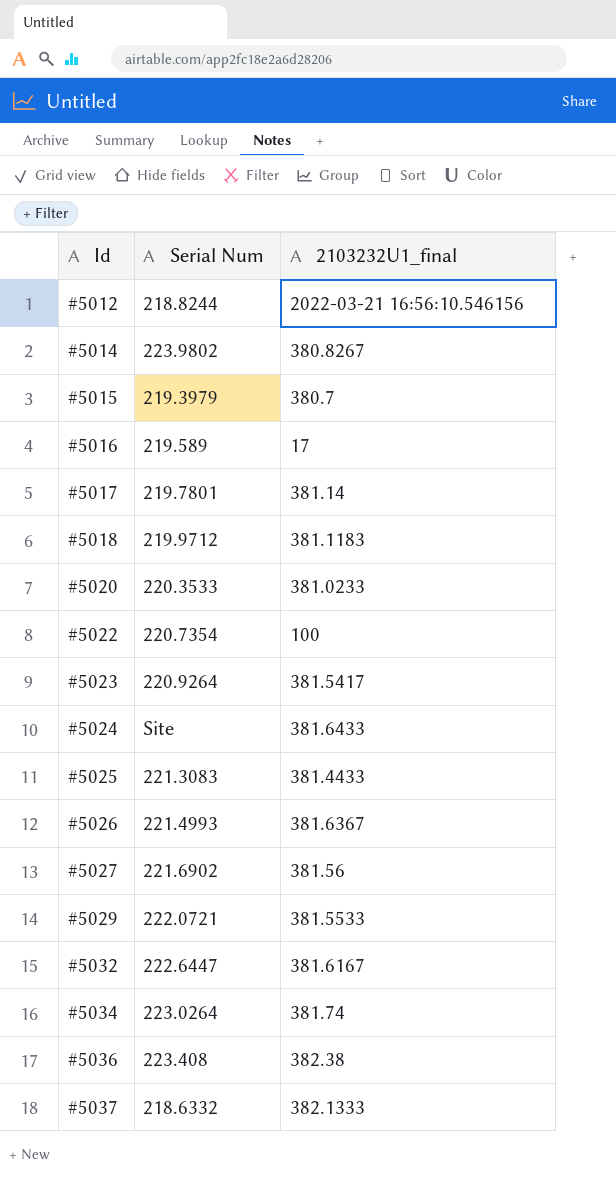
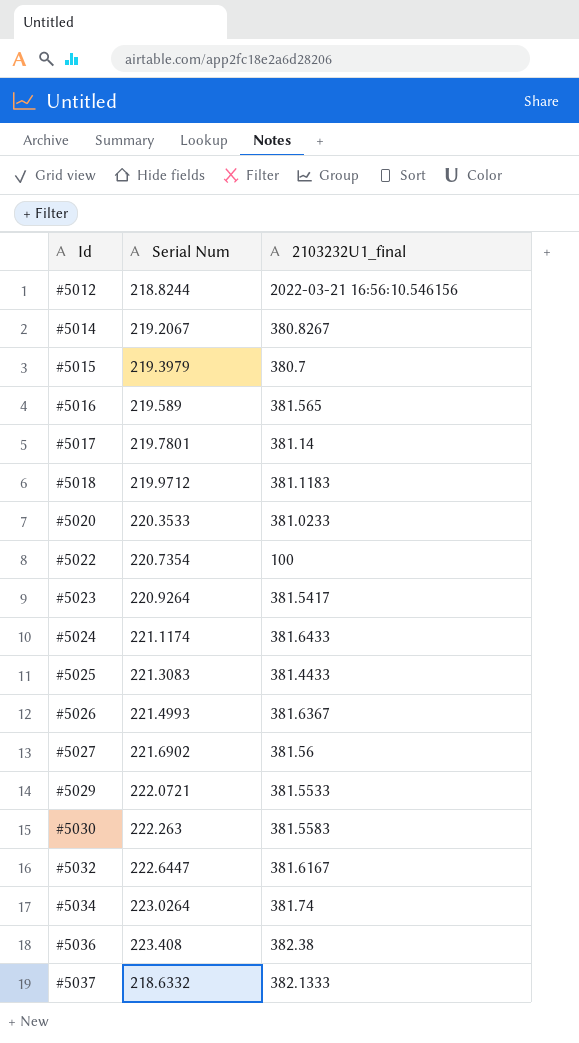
#5014 | Serial Num: 223.9802 -> 219.2067
#5016 | 2103232U1_final: 17 -> 381.565
#5024 | Serial Num: Site -> 221.1174
row #5030: none -> 222.263 | 381.5583

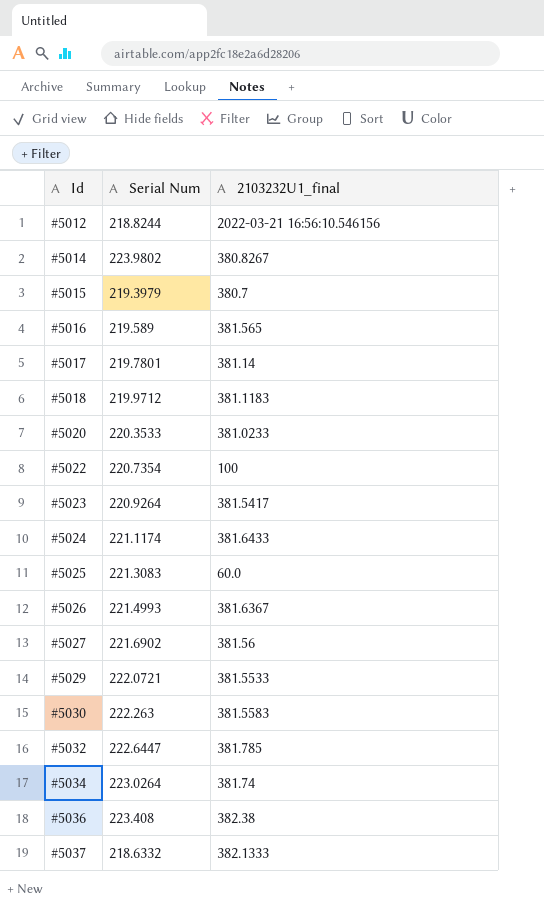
#5014 | Serial Num: 219.2067 -> 223.9802
#5025 | 2103232U1_final: 381.4433 -> 60.0
#5032 | 2103232U1_final: 381.6167 -> 381.785

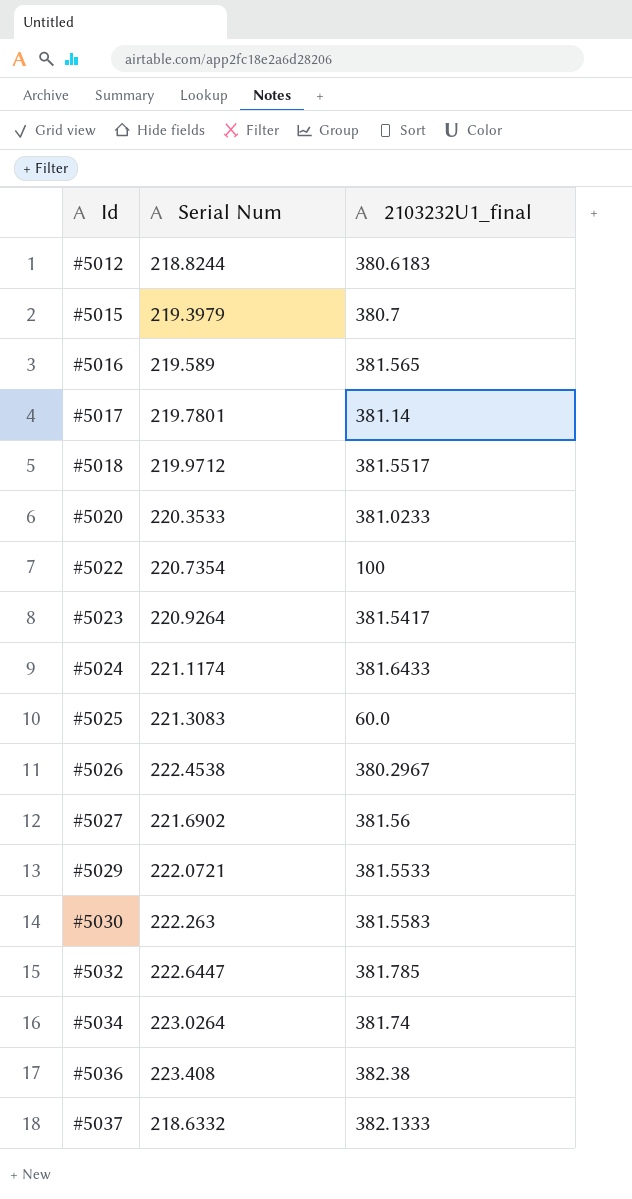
row #5014: 223.9802 | 380.8267 -> none
#5012 | 2103232U1_final: 2022-03-21 16:56:10.546156 -> 380.6183
#5018 | 2103232U1_final: 381.1183 -> 381.5517
#5026 | Serial Num: 221.4993 -> 222.4538
#5026 | 2103232U1_final: 381.6367 -> 380.2967

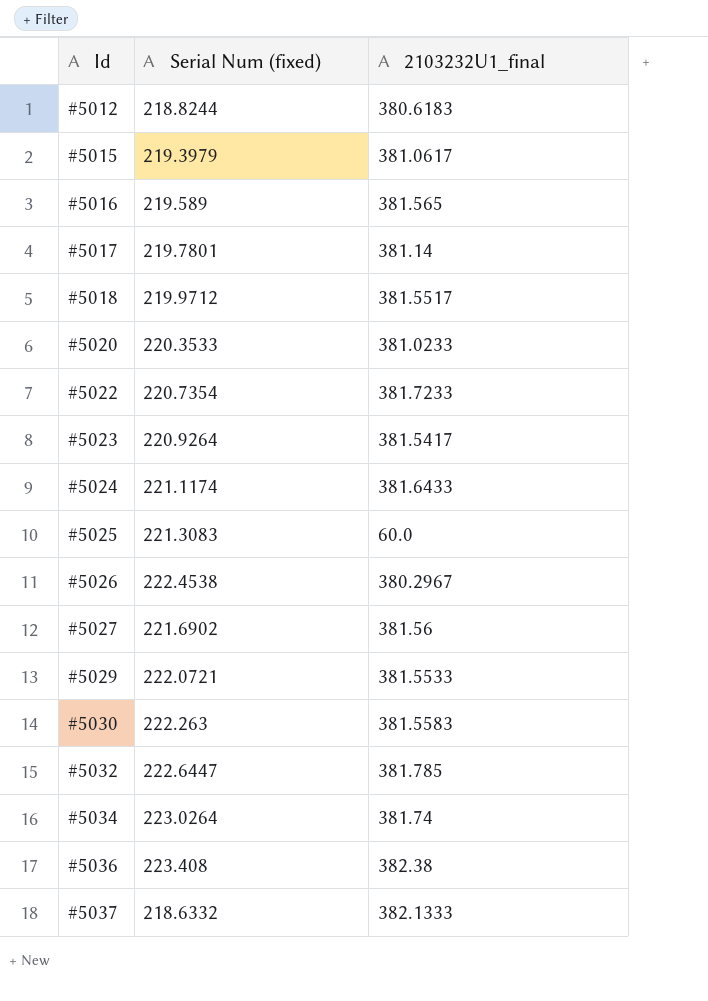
column name: Serial Num -> Serial Num (fixed)
#5015 | 2103232U1_final: 380.7 -> 381.0617
#5022 | 2103232U1_final: 100 -> 381.7233

